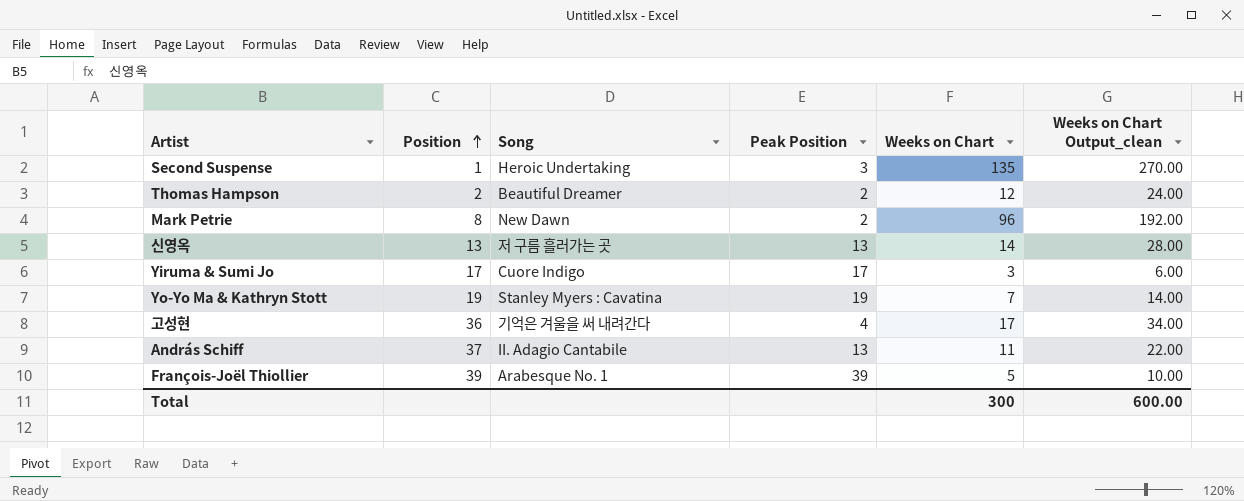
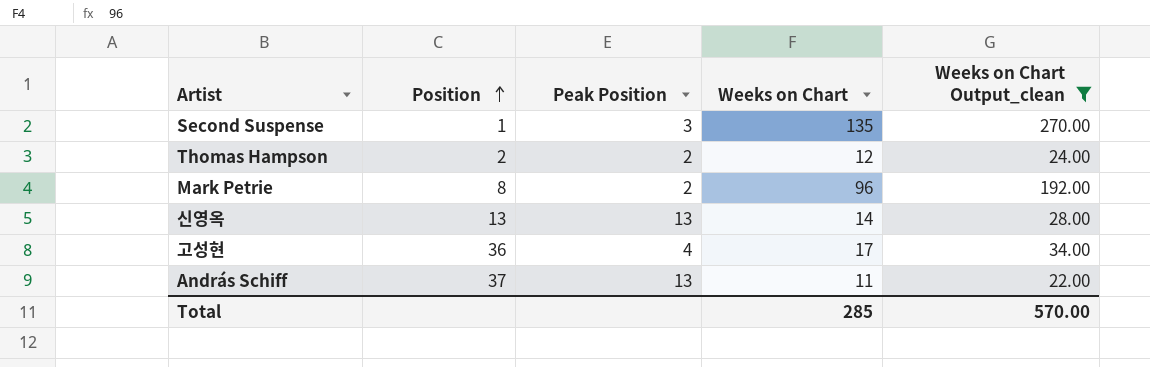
filter: none -> Weeks on Chart Output_clean >= 22.00
column Song | position: 3 -> none
Total | Weeks on Chart: 300 -> 285
Total | Weeks on Chart Output_clean: 600.00 -> 570.00

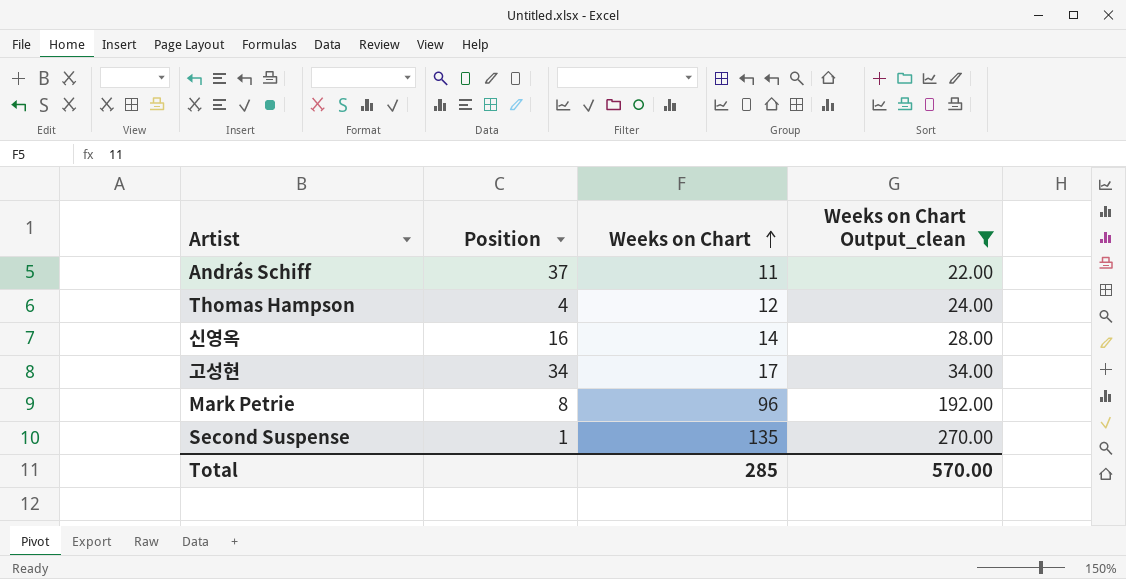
row order: Position ascending -> Weeks on Chart ascending
column Peak Position | position: 3 -> none
Thomas Hampson | Position: 2 -> 4
신영옥 | Position: 13 -> 16
고성현 | Position: 36 -> 34

